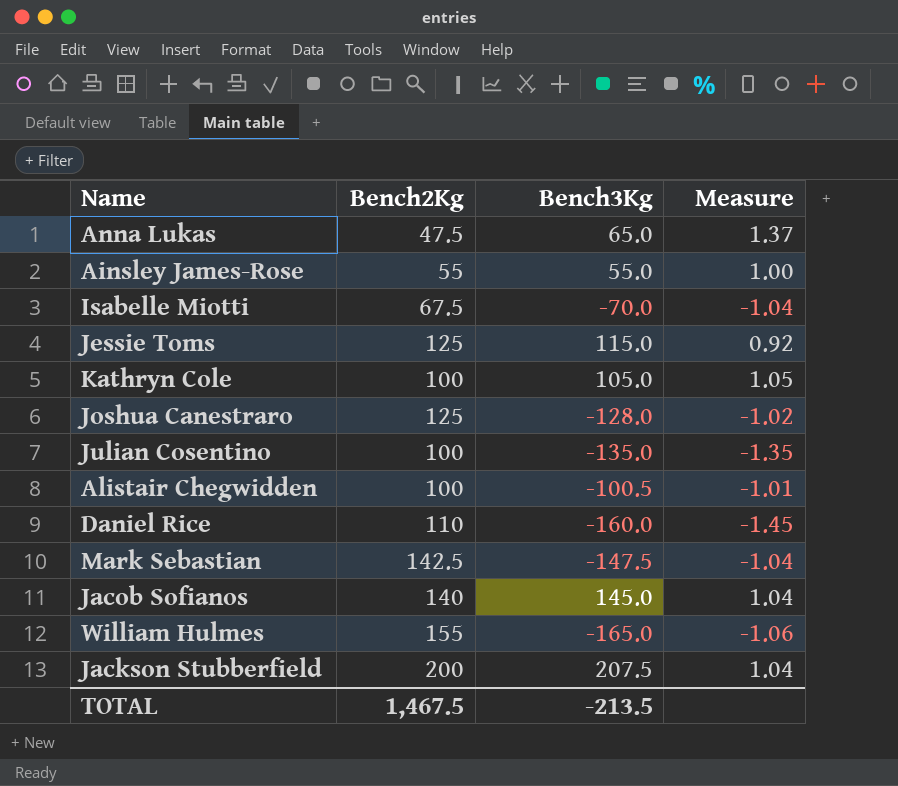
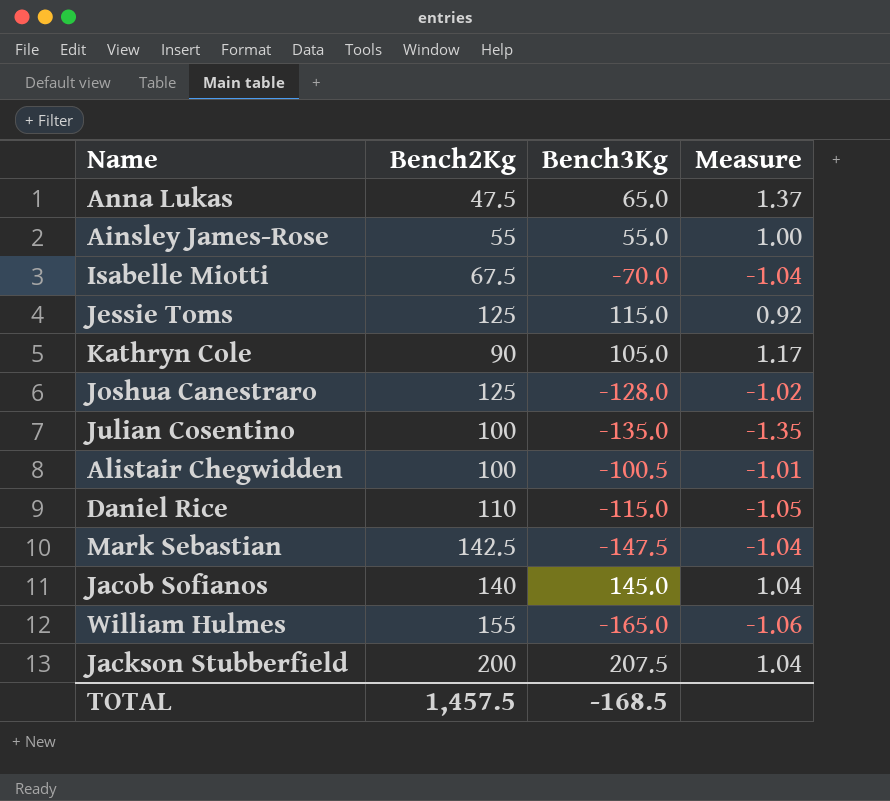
Kathryn Cole | Bench2Kg: 100 -> 90
Kathryn Cole | Measure: 1.05 -> 1.17
Daniel Rice | Bench3Kg: -160.0 -> -115.0
Daniel Rice | Measure: -1.45 -> -1.05
TOTAL | Bench2Kg: 1,467.5 -> 1,457.5
TOTAL | Bench3Kg: -213.5 -> -168.5

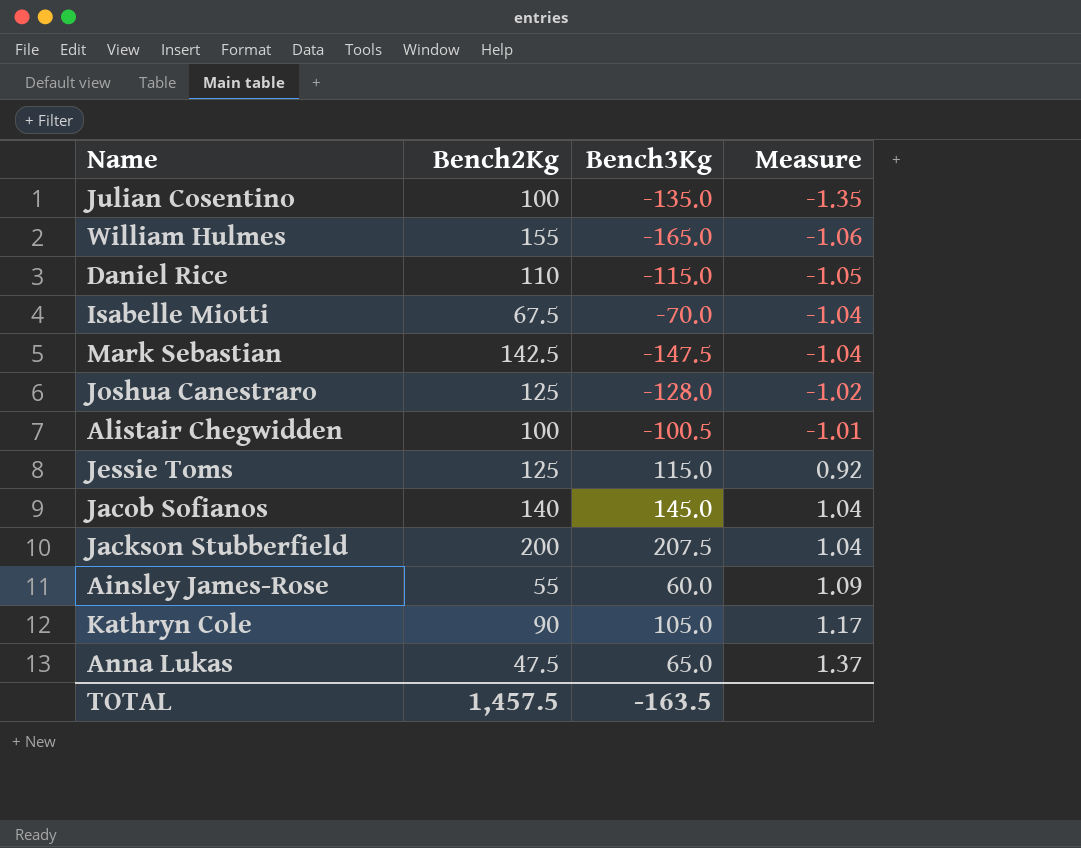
row order: none -> Measure ascending
Ainsley James-Rose | Bench3Kg: 55.0 -> 60.0
Ainsley James-Rose | Measure: 1.00 -> 1.09
TOTAL | Bench3Kg: -168.5 -> -163.5

